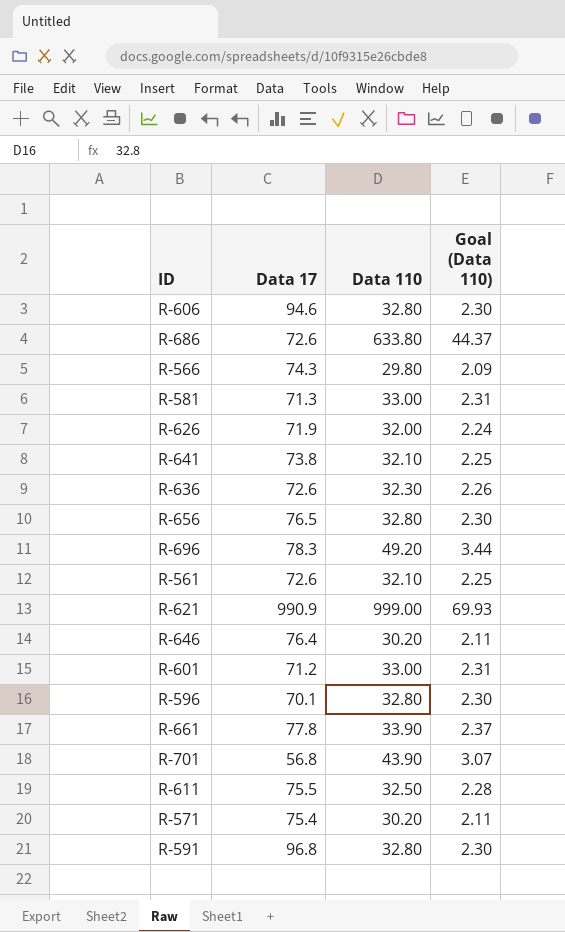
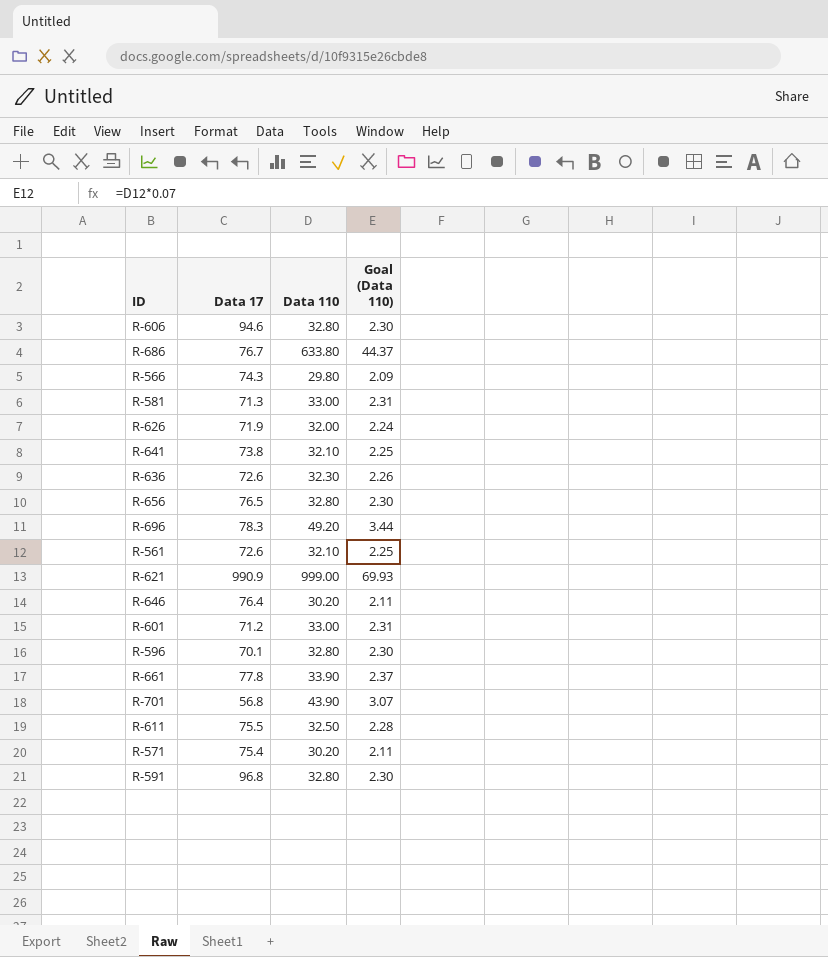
R-686 | Data 17: 72.6 -> 76.7

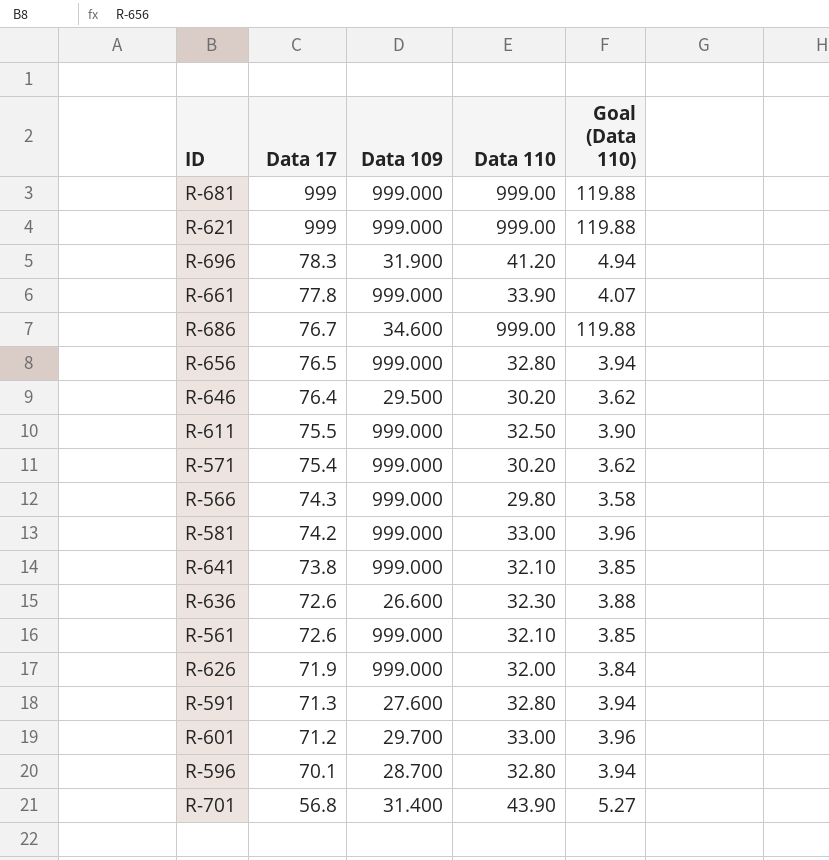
row order: none -> Data 17 descending
column Data 109 | position: none -> 3
column Goal (Data 110) | formula: [Data 110] * 0.07 -> [Data 110] * 0.12
row R-606: 94.6 | 32.80 | 2.30 -> none
row R-681: none -> 999 | 999.000 | 999.00 | 119.88
R-621 | Data 17: 990.9 -> 999
R-696 | Data 110: 49.20 -> 41.20
R-686 | Data 110: 633.80 -> 999.00
R-581 | Data 17: 71.3 -> 74.2
R-591 | Data 17: 96.8 -> 71.3

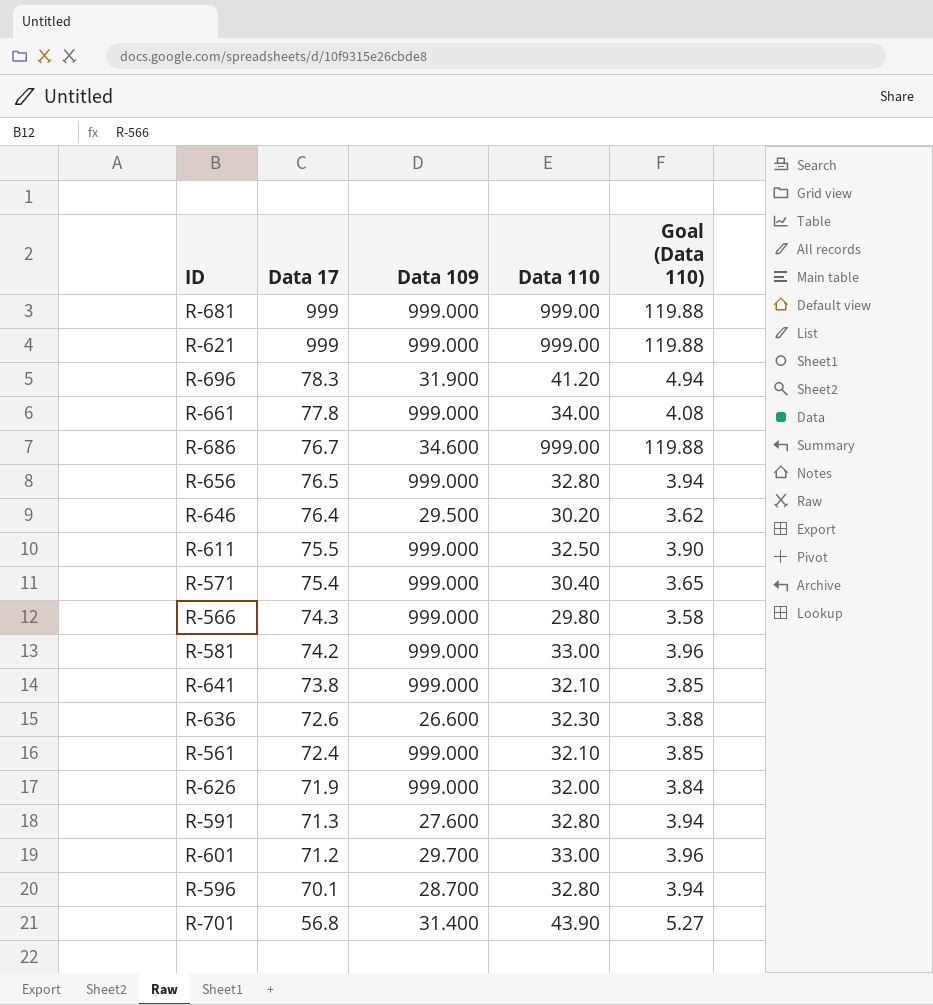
R-661 | Data 110: 33.90 -> 34.00
R-661 | Goal (Data 110): 4.07 -> 4.08
R-571 | Data 110: 30.20 -> 30.40
R-571 | Goal (Data 110): 3.62 -> 3.65
R-561 | Data 17: 72.6 -> 72.4

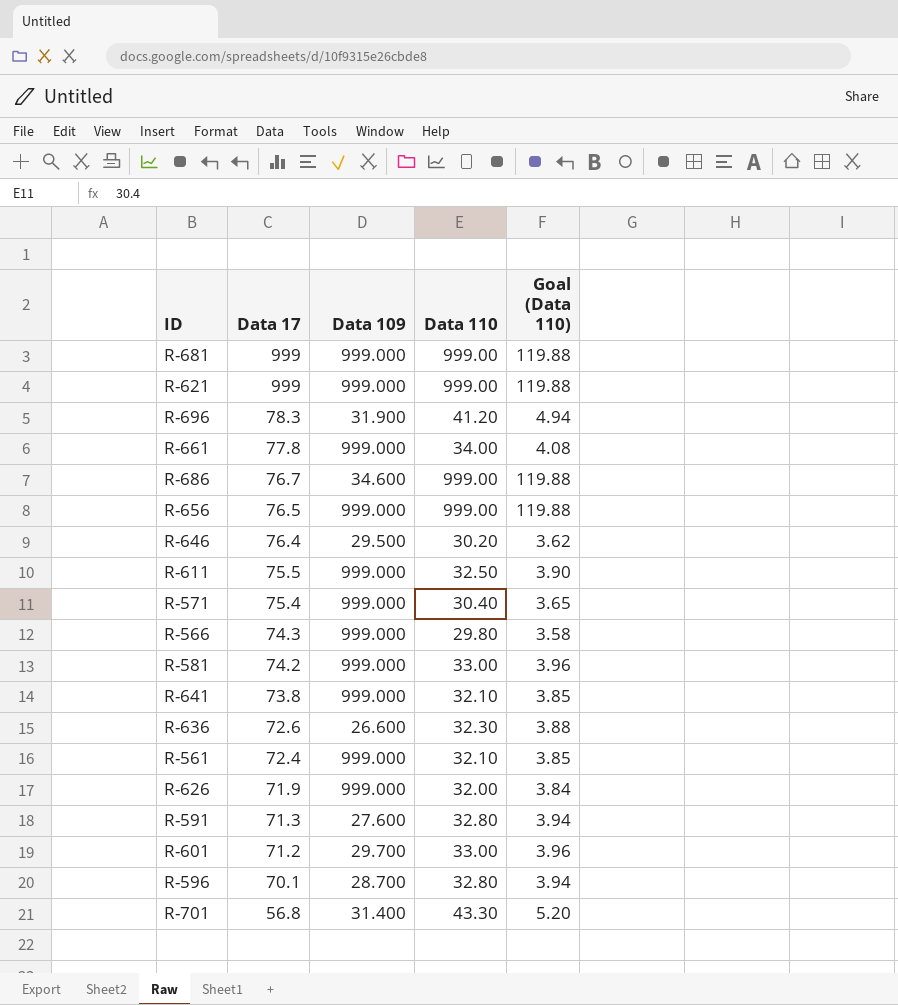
R-656 | Data 110: 32.80 -> 999.00
R-656 | Goal (Data 110): 3.94 -> 119.88
R-701 | Data 110: 43.90 -> 43.30
R-701 | Goal (Data 110): 5.27 -> 5.20

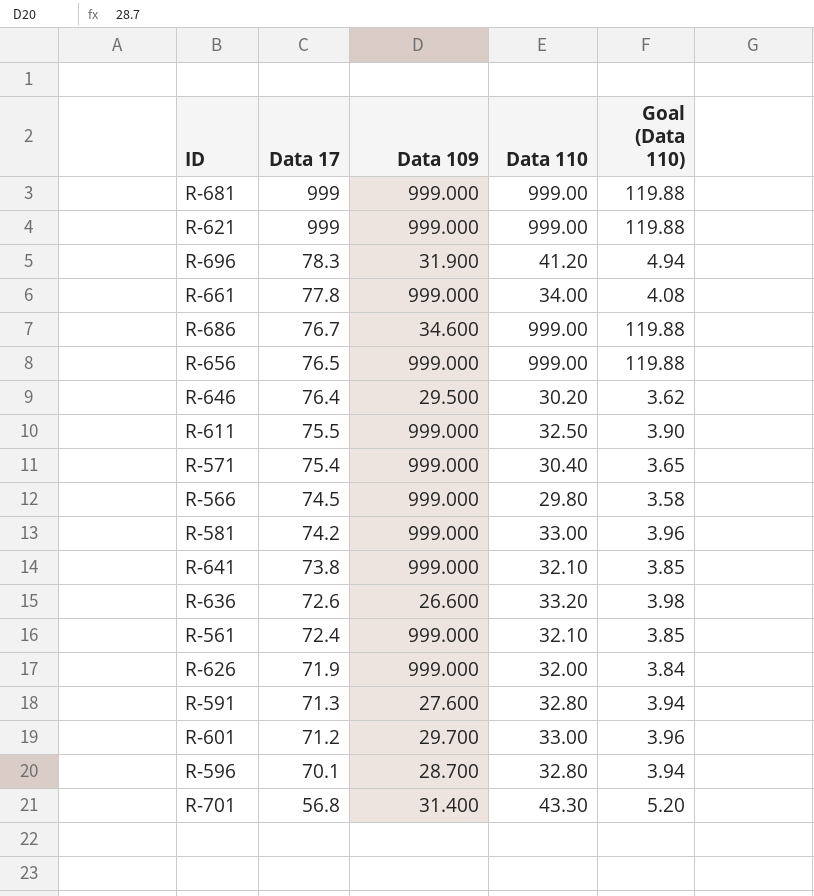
R-566 | Data 17: 74.3 -> 74.5
R-636 | Data 110: 32.30 -> 33.20
R-636 | Goal (Data 110): 3.88 -> 3.98

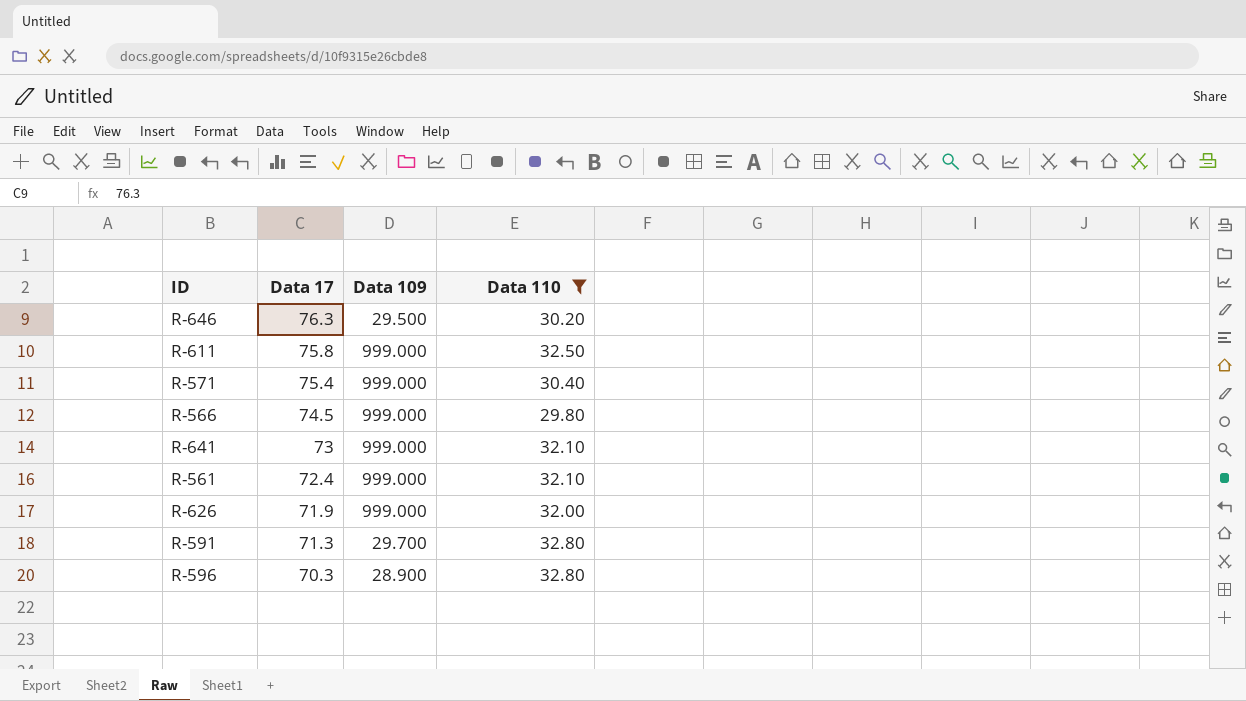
filter: none -> Data 110 <= 32.80
column Goal (Data 110) | formula: [Data 110] * 0.12 -> none
R-646 | Data 17: 76.4 -> 76.3
R-611 | Data 17: 75.5 -> 75.8
R-641 | Data 17: 73.8 -> 73
R-591 | Data 109: 27.600 -> 29.700
R-596 | Data 17: 70.1 -> 70.3
R-596 | Data 109: 28.700 -> 28.900

